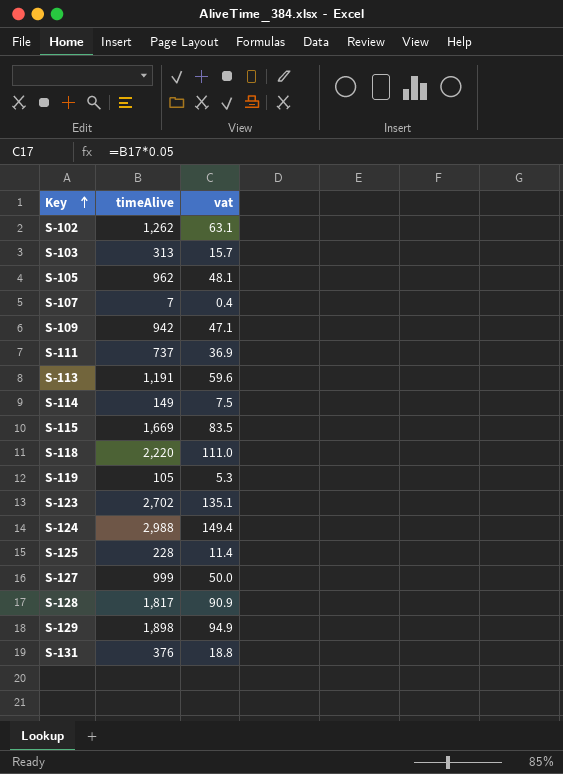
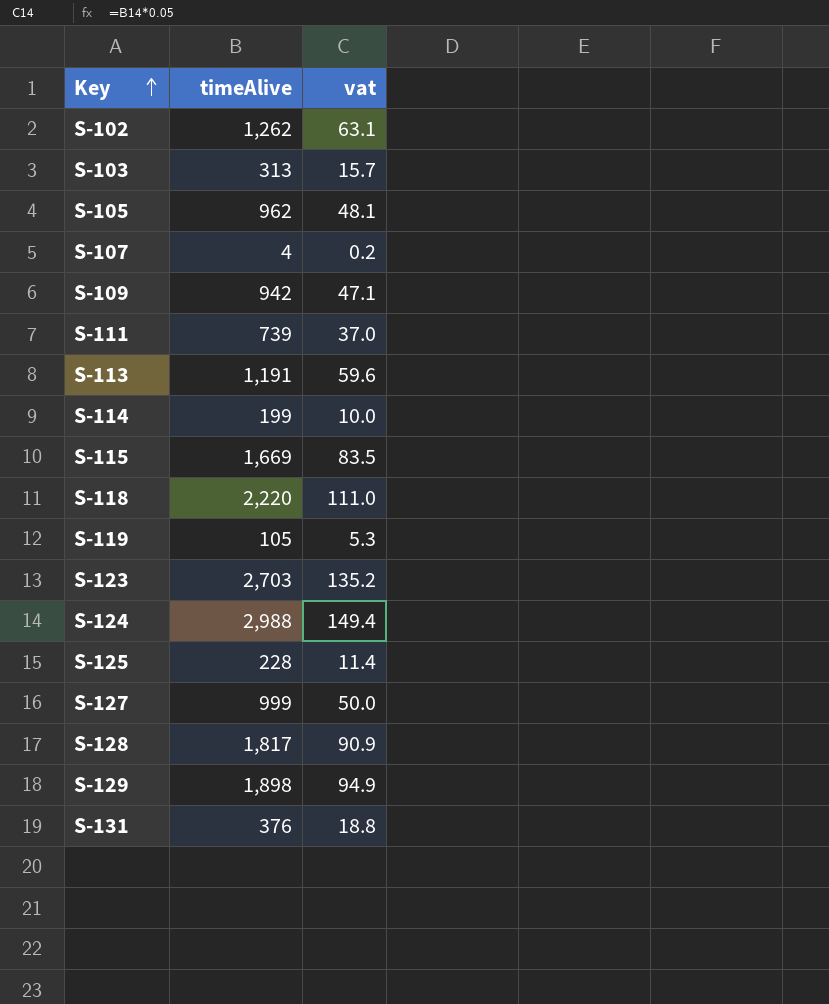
S-107 | timeAlive: 7 -> 4
S-107 | vat: 0.4 -> 0.2
S-111 | timeAlive: 737 -> 739
S-111 | vat: 36.9 -> 37.0
S-114 | timeAlive: 149 -> 199
S-114 | vat: 7.5 -> 10.0
S-123 | timeAlive: 2,702 -> 2,703
S-123 | vat: 135.1 -> 135.2

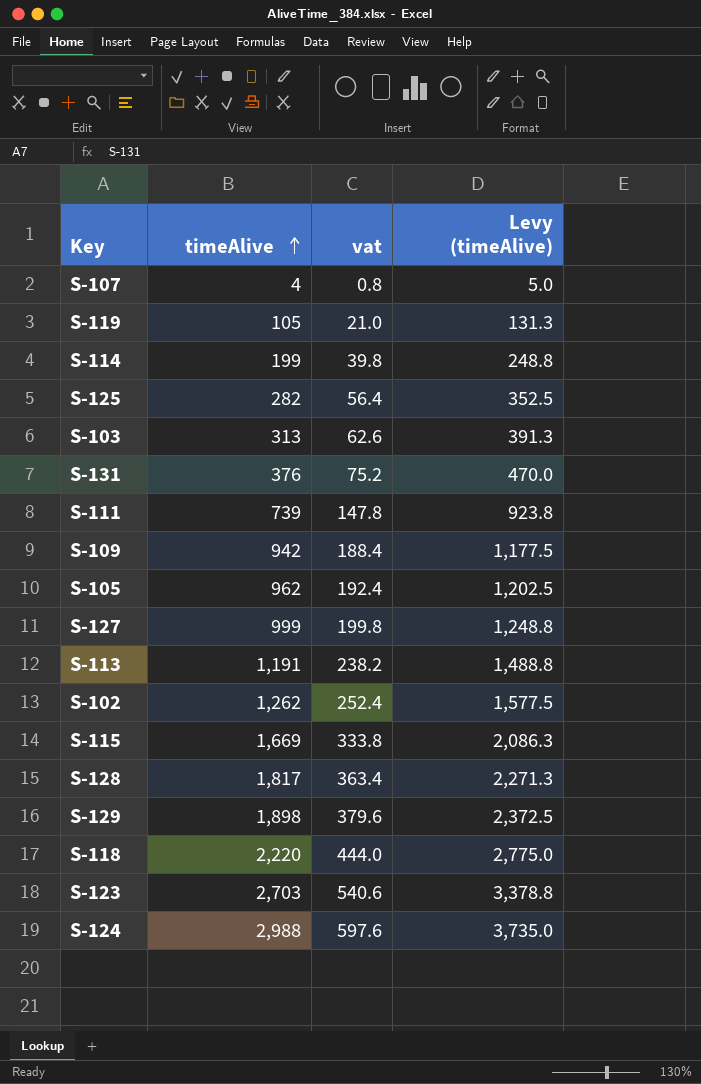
row order: Key ascending -> timeAlive ascending
column vat | formula: [timeAlive] * 0.05 -> [timeAlive] * 0.2
column Levy (timeAlive) | formula: none -> [timeAlive] * 1.25
S-125 | timeAlive: 228 -> 282

